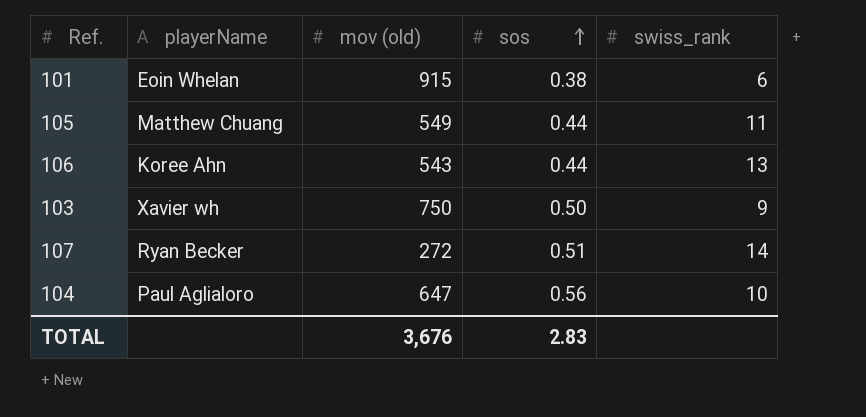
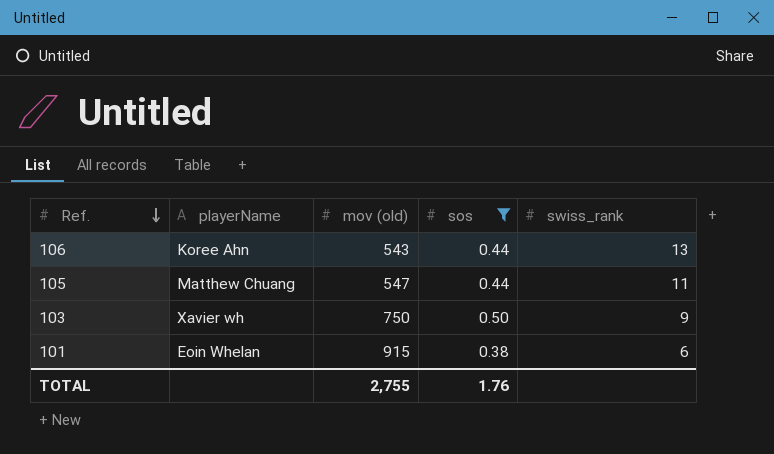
filter: none -> sos <= 0.50
row order: sos ascending -> Ref. descending
105 | mov (old): 549 -> 547
TOTAL | mov (old): 3,676 -> 2,755
TOTAL | sos: 2.83 -> 1.76

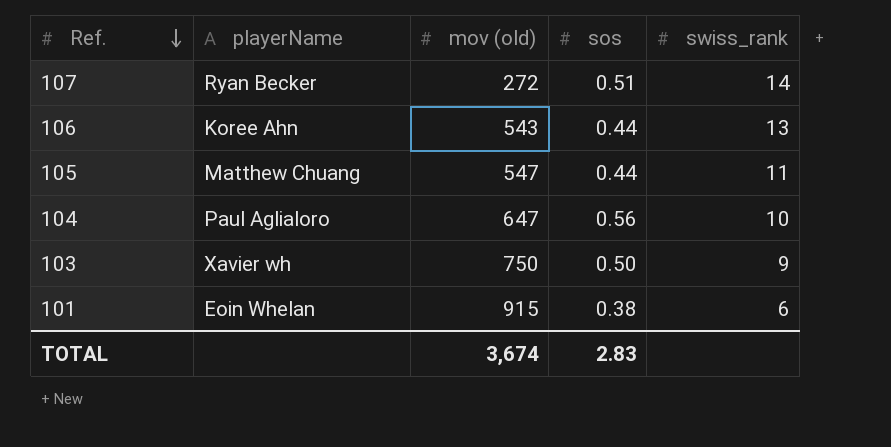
filter: sos <= 0.50 -> none
TOTAL | mov (old): 2,755 -> 3,674
TOTAL | sos: 1.76 -> 2.83

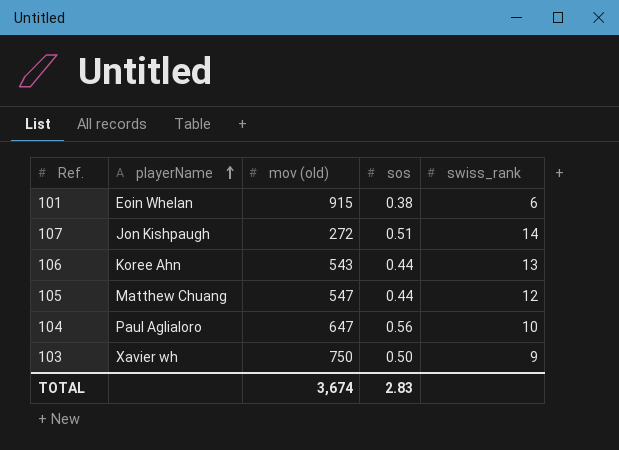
row order: Ref. descending -> playerName ascending
107 | playerName: Ryan Becker -> Jon Kishpaugh
105 | swiss_rank: 11 -> 12

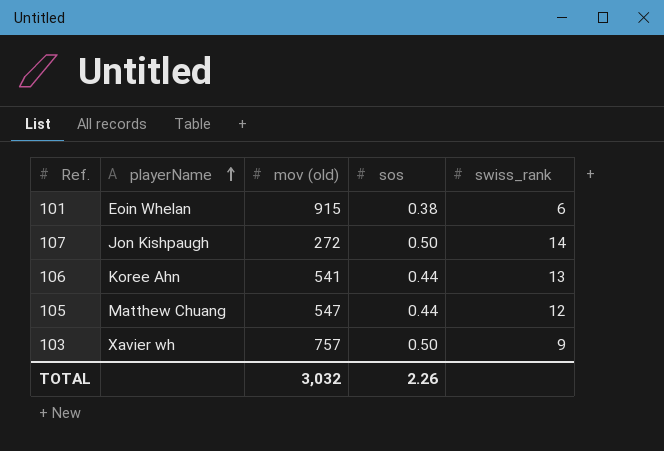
row 104: Paul Aglialoro | 647 | 0.56 | 10 -> none
107 | sos: 0.51 -> 0.50
106 | mov (old): 543 -> 541
103 | mov (old): 750 -> 757
TOTAL | mov (old): 3,674 -> 3,032
TOTAL | sos: 2.83 -> 2.26

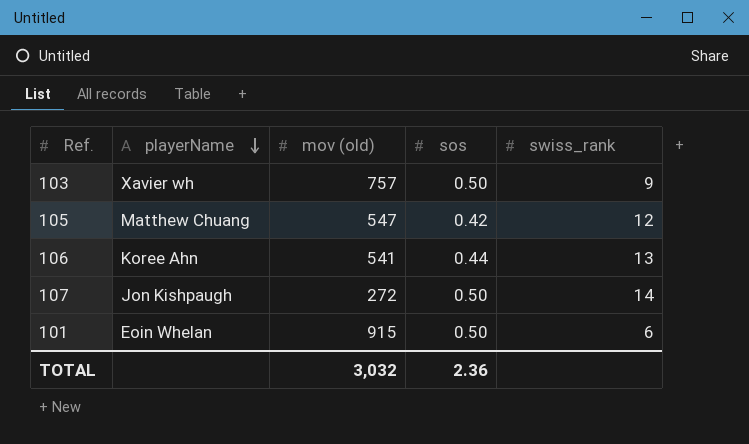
row order: playerName ascending -> playerName descending
105 | sos: 0.44 -> 0.42
101 | sos: 0.38 -> 0.50
TOTAL | sos: 2.26 -> 2.36

